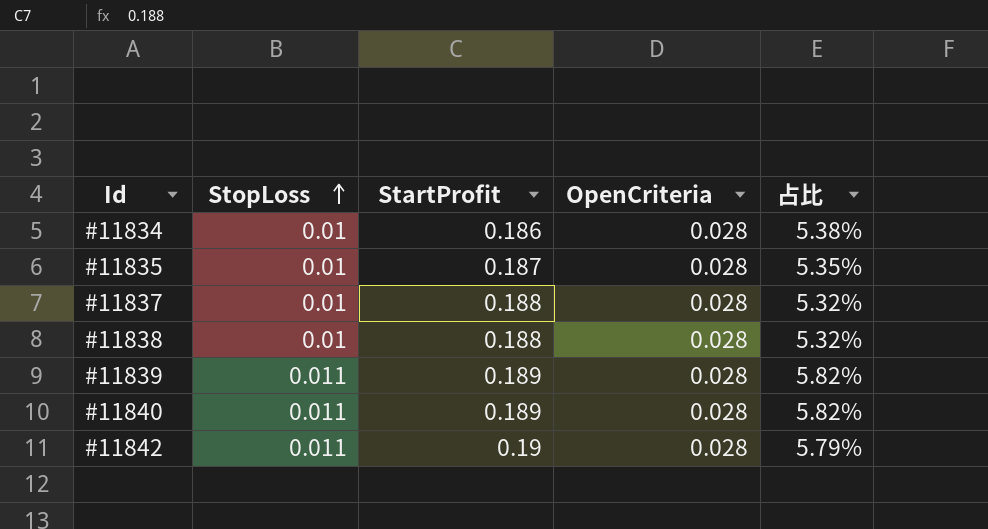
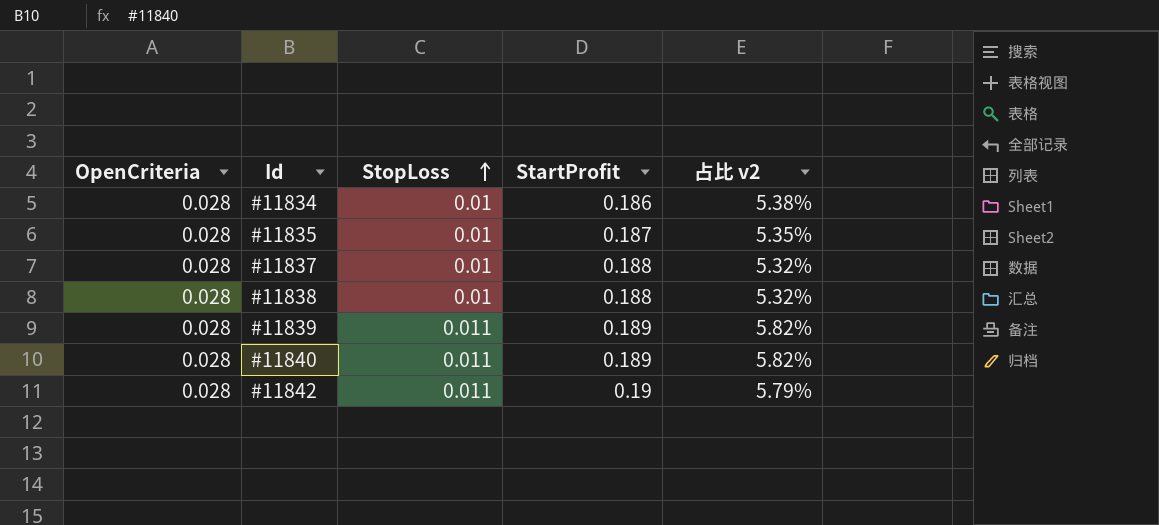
column OpenCriteria | position: 4 -> 1
column name: 占比 -> 占比 v2

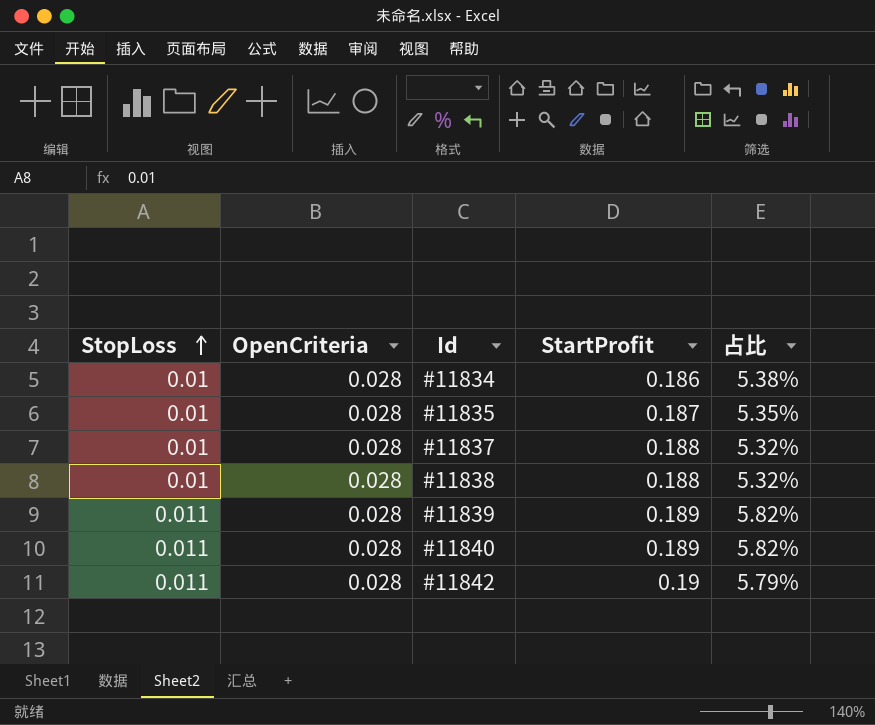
column StopLoss | position: 3 -> 1
column name: 占比 v2 -> 占比

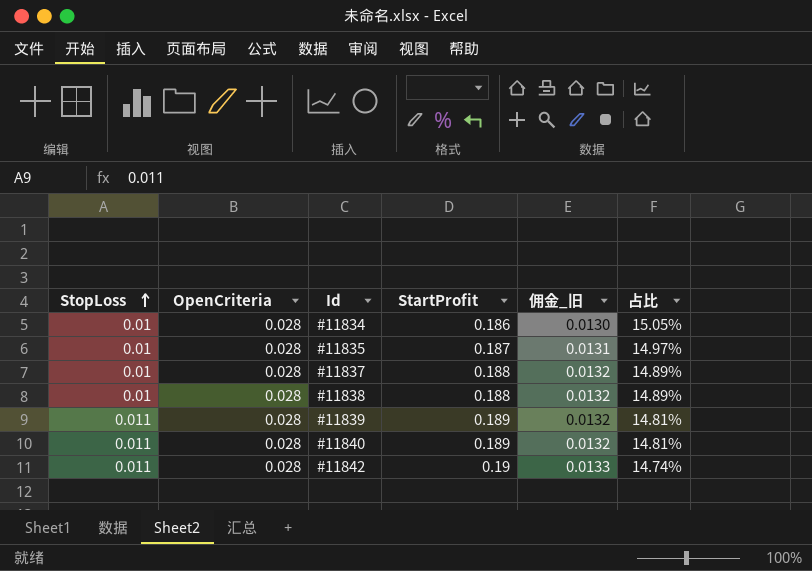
column 佣金_旧 | formula: none -> [StartProfit] * 0.07
column 占比 | formula: [StopLoss] / [StartProfit] -> [OpenCriteria] / [StartProfit]

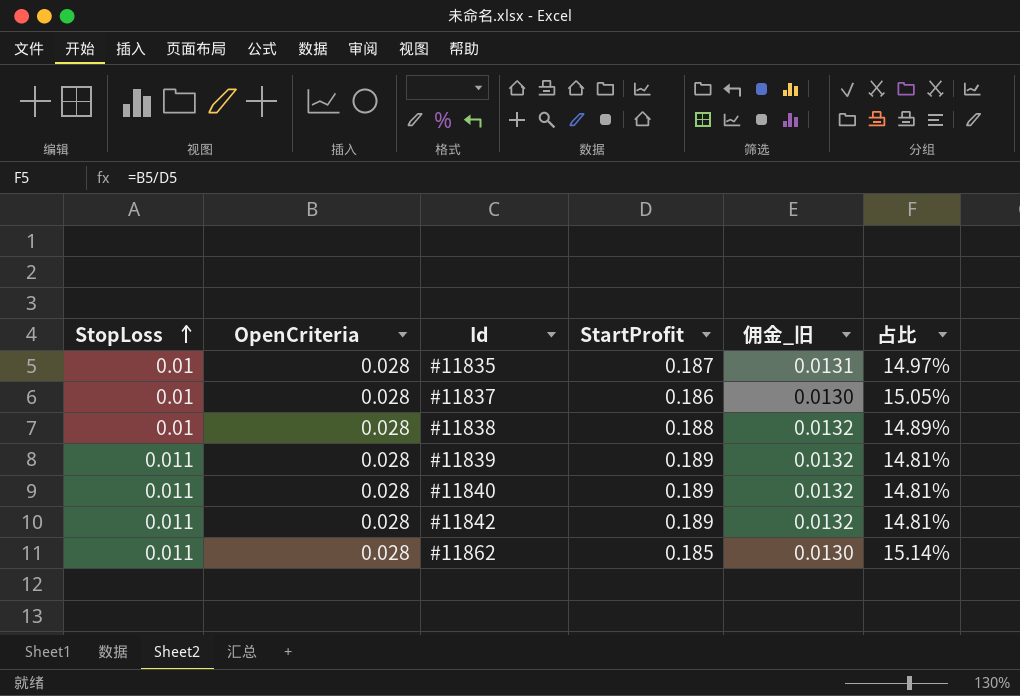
row #11834: 0.01 | 0.028 | 0.186 | 0.0130 | 15.05% -> none
#11837 | StartProfit: 0.188 -> 0.186
#11837 | 佣金_旧: 0.0132 -> 0.0130
#11837 | 占比: 14.89% -> 15.05%
#11842 | StartProfit: 0.19 -> 0.189
#11842 | 佣金_旧: 0.0133 -> 0.0132
#11842 | 占比: 14.74% -> 14.81%
row #11862: none -> 0.011 | 0.028 | 0.185 | 0.0130 | 15.14%

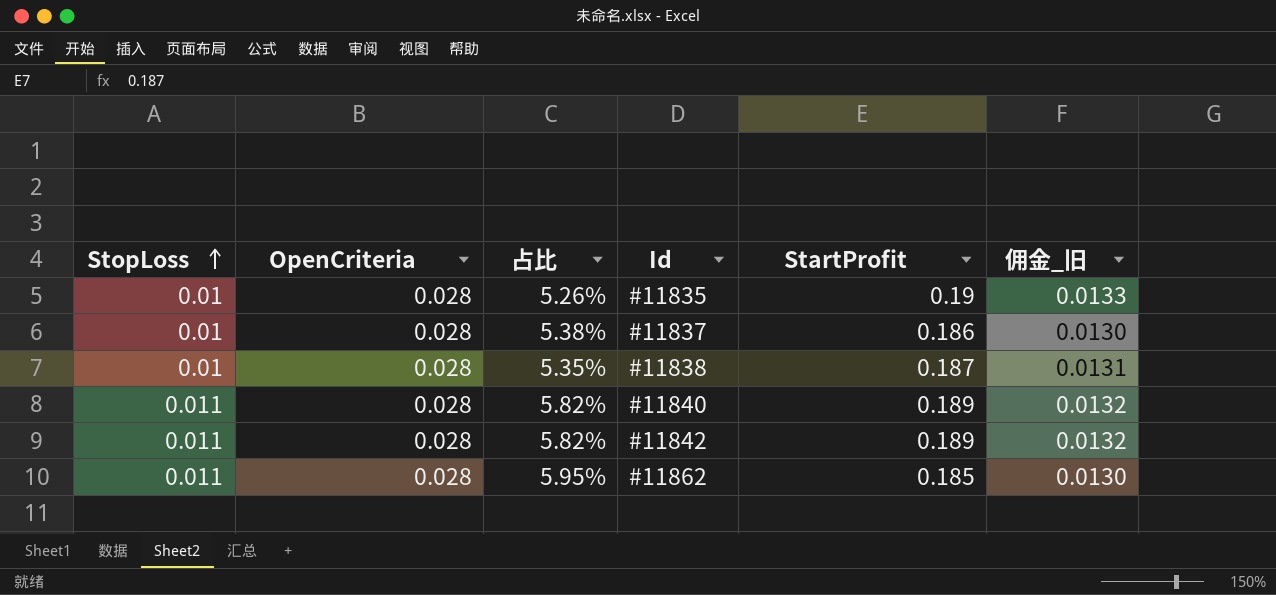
column 占比 | formula: [OpenCriteria] / [StartProfit] -> [StopLoss] / [StartProfit]
column 占比 | position: 6 -> 3
row #11839: 0.011 | 0.028 | 0.189 | 0.0132 | 14.81% -> none
#11835 | StartProfit: 0.187 -> 0.19
#11835 | 佣金_旧: 0.0131 -> 0.0133
#11838 | StartProfit: 0.188 -> 0.187
#11838 | 佣金_旧: 0.0132 -> 0.0131

